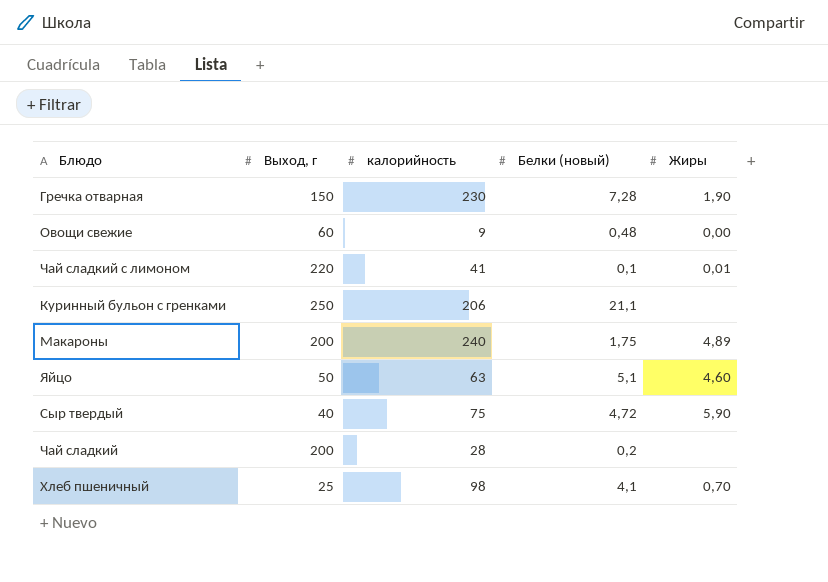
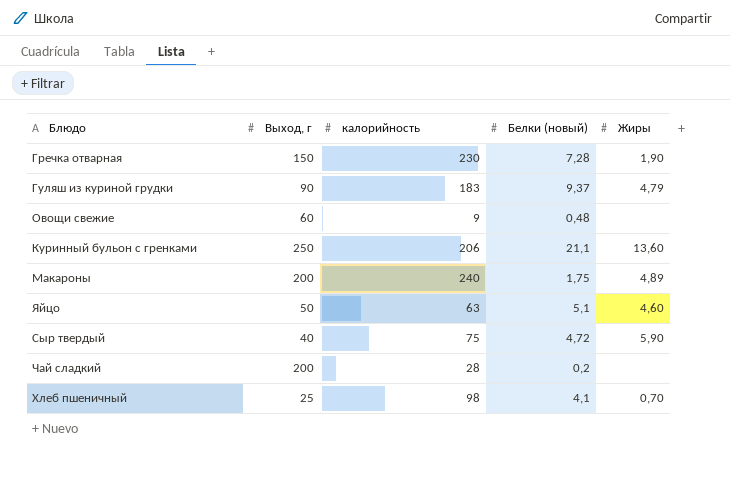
row Чай сладкий с лимоном: 220 | 41 | 0,1 | 0,01 -> none
row Гуляш из куриной грудки: none -> 90 | 183 | 9,37 | 4,79
Овощи свежие | Жиры: 0,00 -> none
Куринный бульон с гренками | Жиры: none -> 13,60

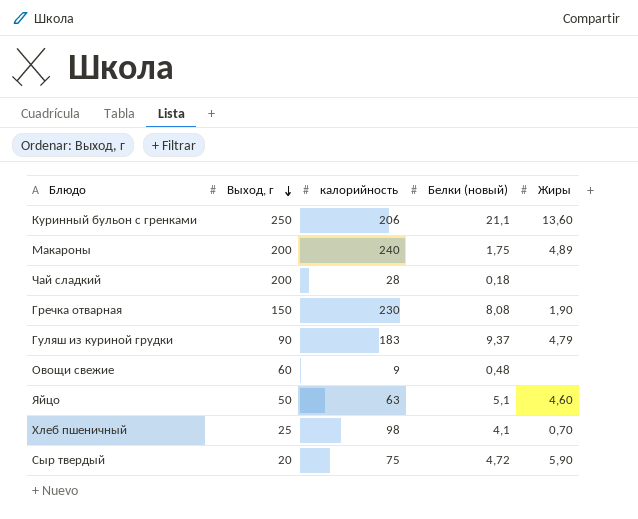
row order: none -> Выход, г descending
Чай сладкий | Белки (новый): 0,2 -> 0,18
Гречка отварная | Белки (новый): 7,28 -> 8,08
Сыр твердый | Выход, г: 40 -> 20

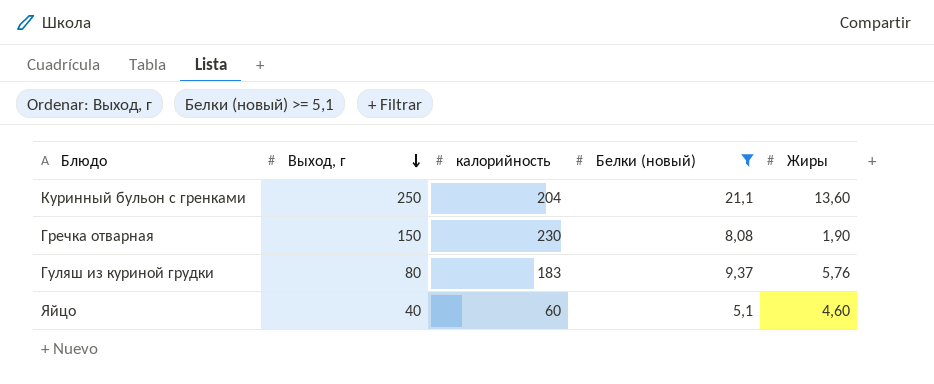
filter: none -> Белки (новый) >= 5,1
Куринный бульон с гренками | калорийность: 206 -> 204
Гуляш из куриной грудки | Выход, г: 90 -> 80
Гуляш из куриной грудки | Жиры: 4,79 -> 5,76
Яйцо | Выход, г: 50 -> 40
Яйцо | калорийность: 63 -> 60

